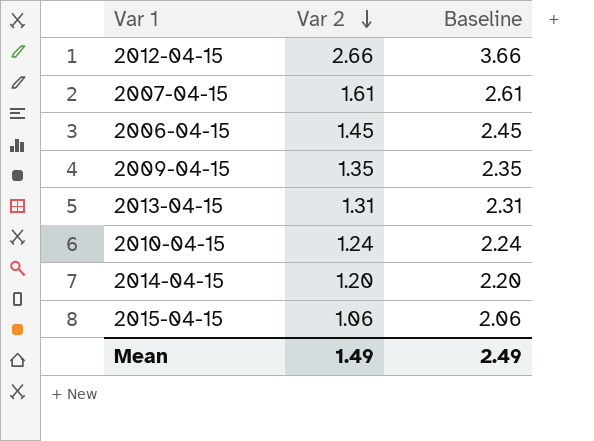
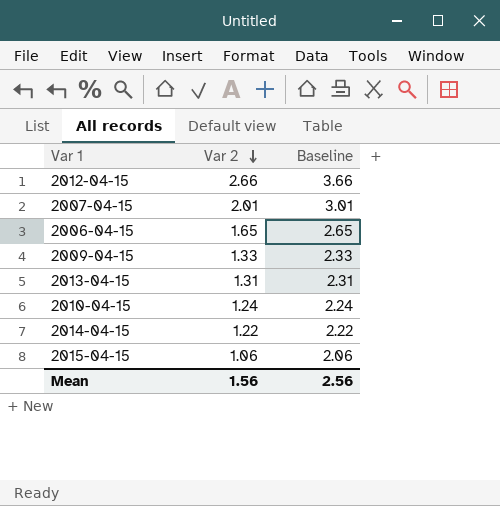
2007-04-15 | Var 2: 1.61 -> 2.01
2007-04-15 | Baseline: 2.61 -> 3.01
2006-04-15 | Var 2: 1.45 -> 1.65
2006-04-15 | Baseline: 2.45 -> 2.65
2009-04-15 | Var 2: 1.35 -> 1.33
2009-04-15 | Baseline: 2.35 -> 2.33
2014-04-15 | Var 2: 1.20 -> 1.22
2014-04-15 | Baseline: 2.20 -> 2.22
Mean | Var 2: 1.49 -> 1.56
Mean | Baseline: 2.49 -> 2.56

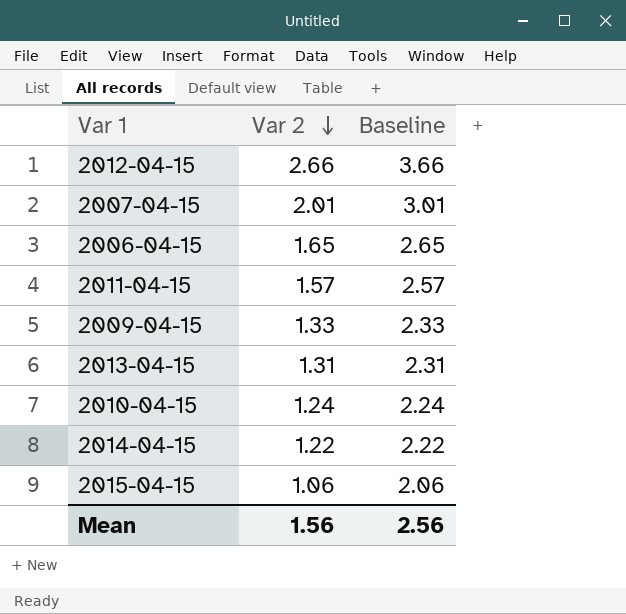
row 2011-04-15: none -> 1.57 | 2.57

